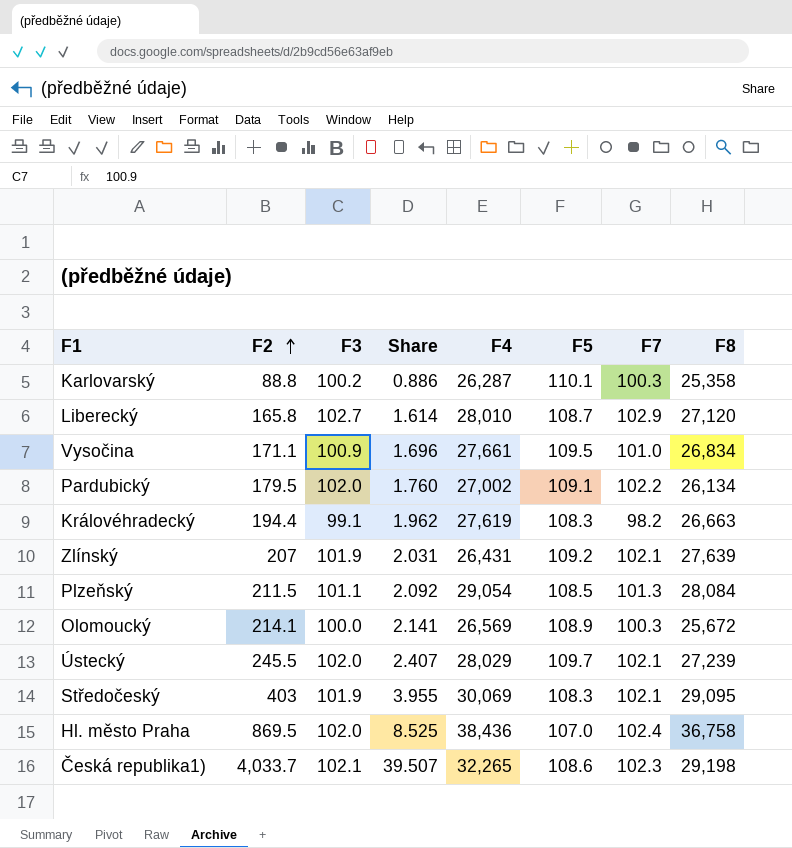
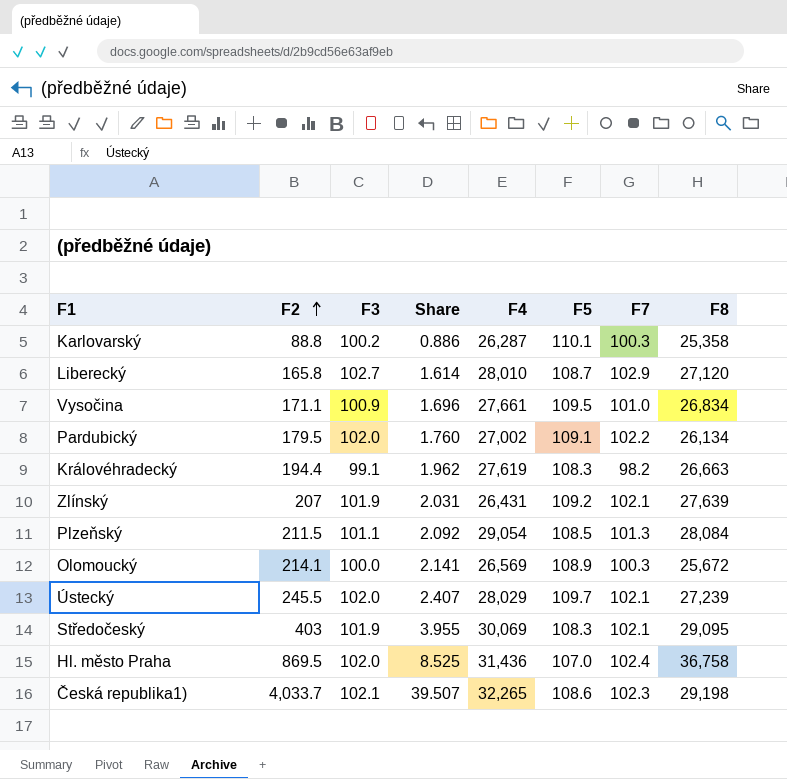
Hl. město Praha | F4: 38,436 -> 31,436

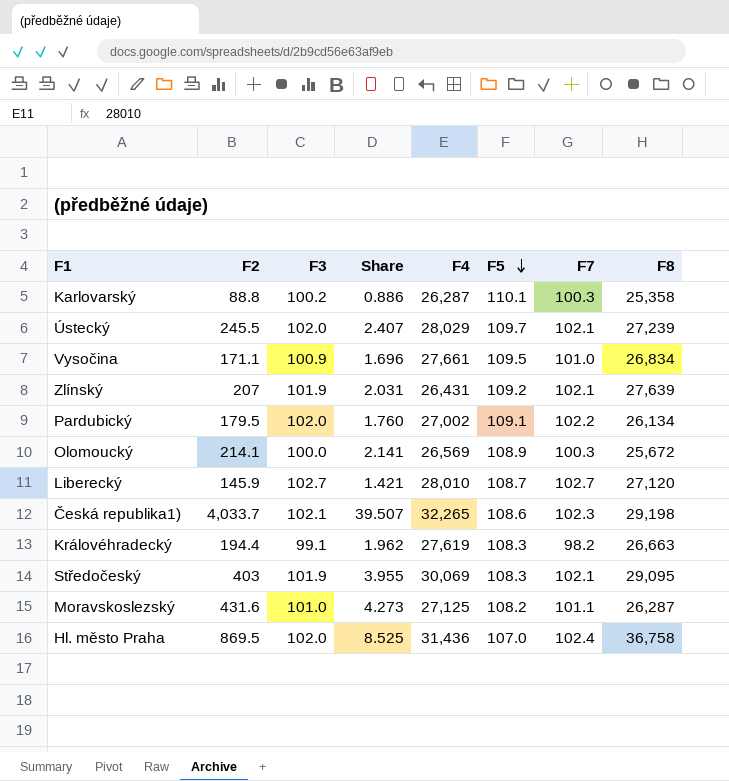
row order: F2 ascending -> F5 descending
row Plzeňský: 211.5 | 101.1 | 2.092 | 29,054 | 108.5 | 101.3 | 28,084 -> none
Liberecký | F2: 165.8 -> 145.9
Liberecký | Share: 1.614 -> 1.421
Liberecký | F7: 102.9 -> 102.7
row Moravskoslezský: none -> 431.6 | 101.0 | 4.273 | 27,125 | 108.2 | 101.1 | 26,287

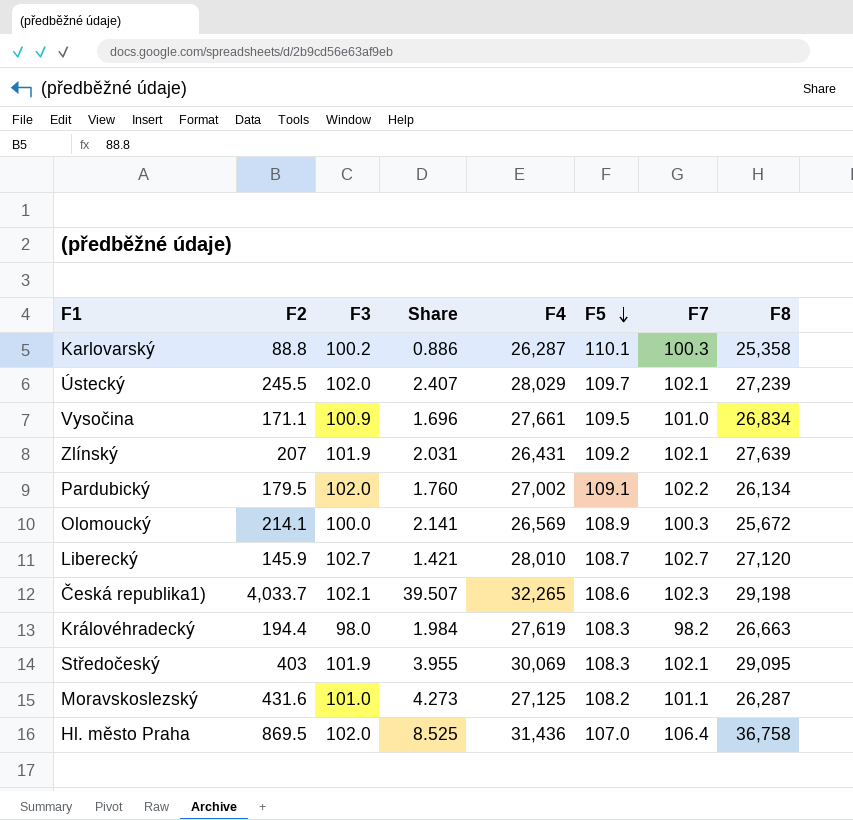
Královéhradecký | F3: 99.1 -> 98.0
Královéhradecký | Share: 1.962 -> 1.984
Hl. město Praha | F7: 102.4 -> 106.4

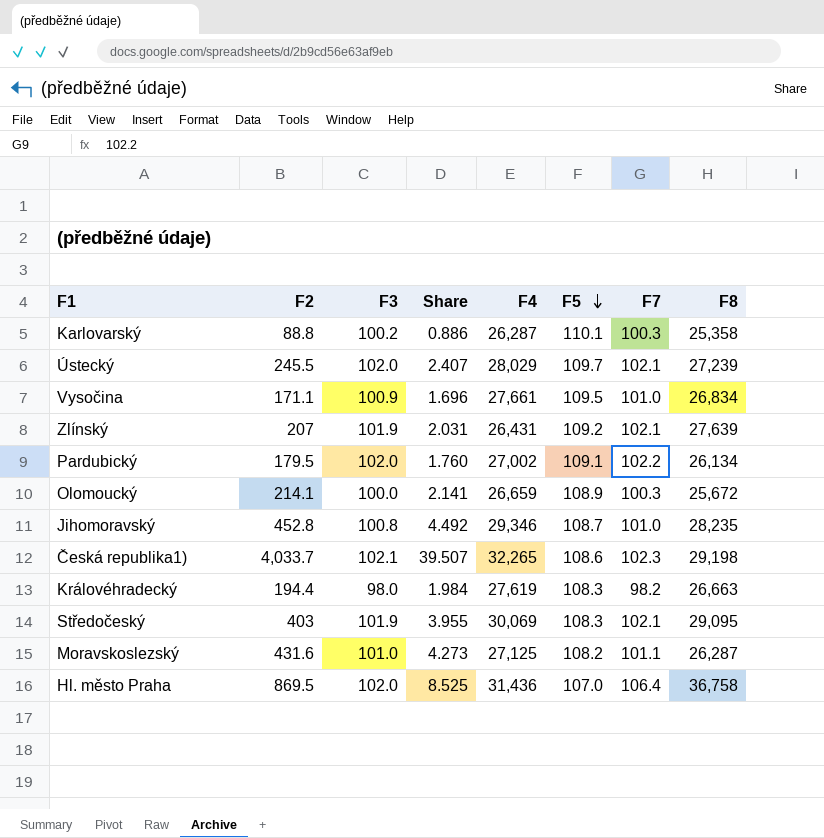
row Liberecký: 145.9 | 102.7 | 1.421 | 28,010 | 108.7 | 102.7 | 27,120 -> none
Olomoucký | F4: 26,569 -> 26,659
row Jihomoravský: none -> 452.8 | 100.8 | 4.492 | 29,346 | 108.7 | 101.0 | 28,235

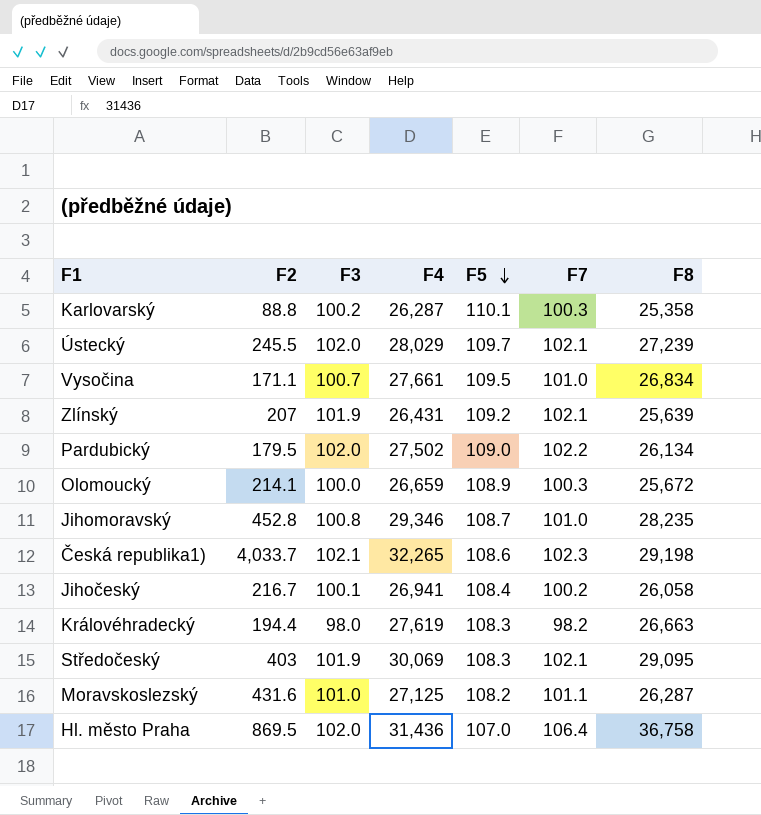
column Share | formula: [F2] / [F3] -> none
Vysočina | F3: 100.9 -> 100.7
Zlínský | F8: 27,639 -> 25,639
Pardubický | F4: 27,002 -> 27,502
Pardubický | F5: 109.1 -> 109.0
row Jihočeský: none -> 216.7 | 100.1 | 26,941 | 108.4 | 100.2 | 26,058

